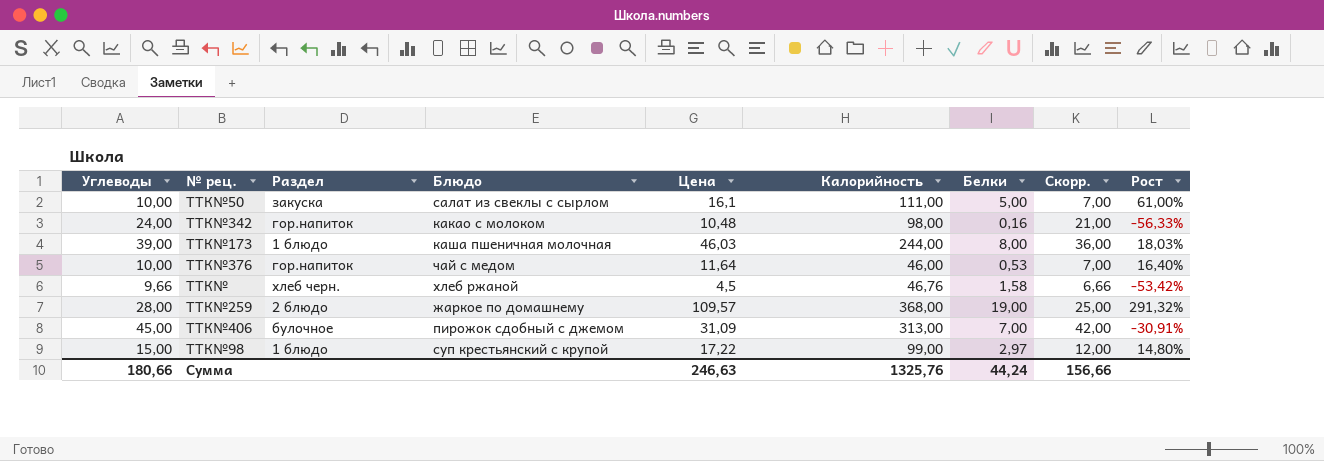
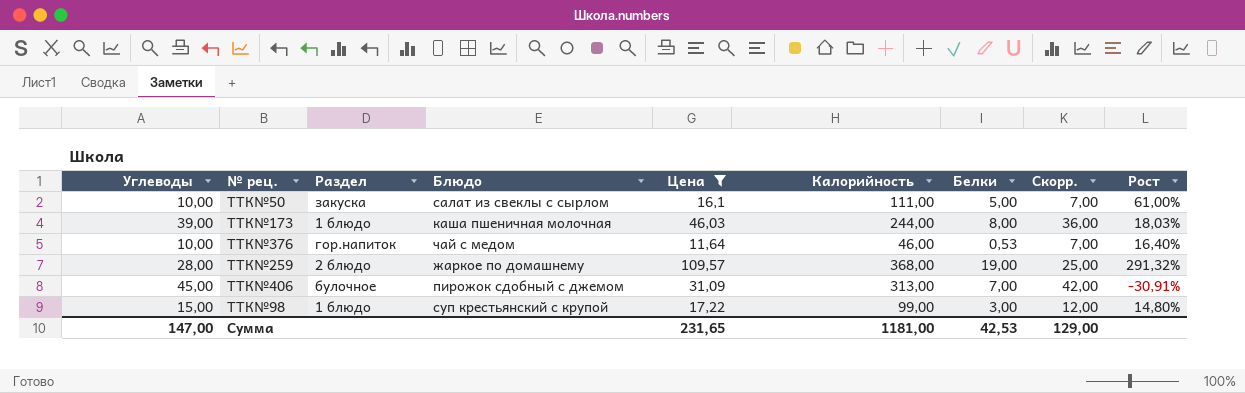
filter: none -> Цена >= 11,64
ТТК№98 | Белки: 2,97 -> 3,00
Сумма | Углеводы: 180,66 -> 147,00
Сумма | Цена: 246,63 -> 231,65
Сумма | Калорийность: 1325,76 -> 1181,00
Сумма | Белки: 44,24 -> 42,53
Сумма | Скорр.: 156,66 -> 129,00

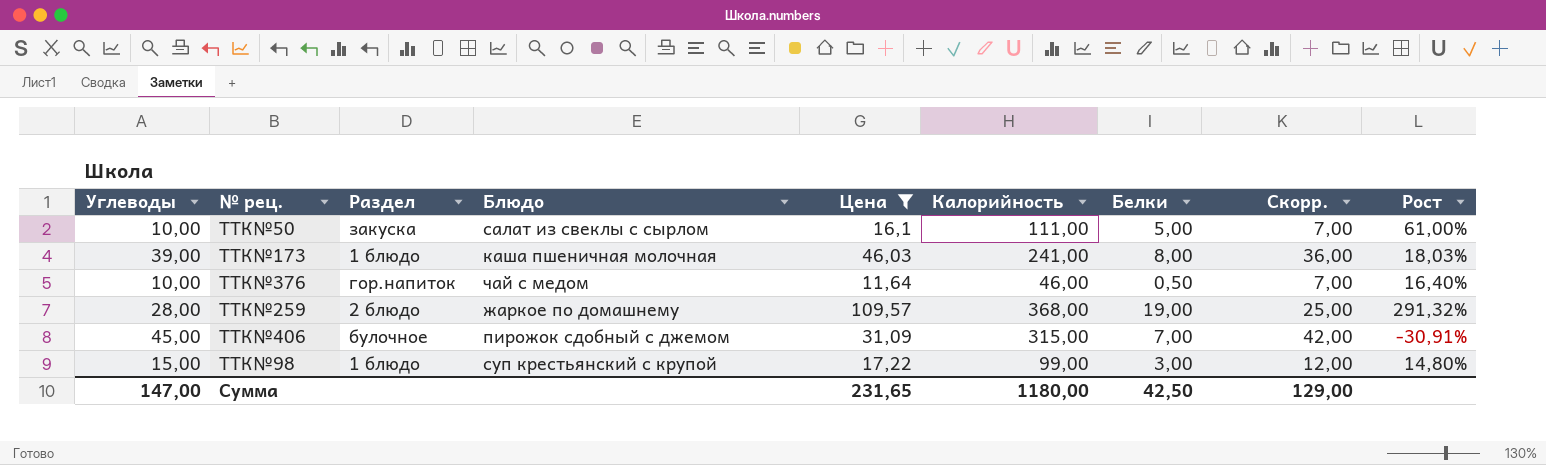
ТТК№173 | Калорийность: 244,00 -> 241,00
ТТК№376 | Белки: 0,53 -> 0,50
ТТК№406 | Калорийность: 313,00 -> 315,00
Сумма | Калорийность: 1181,00 -> 1180,00
Сумма | Белки: 42,53 -> 42,50

